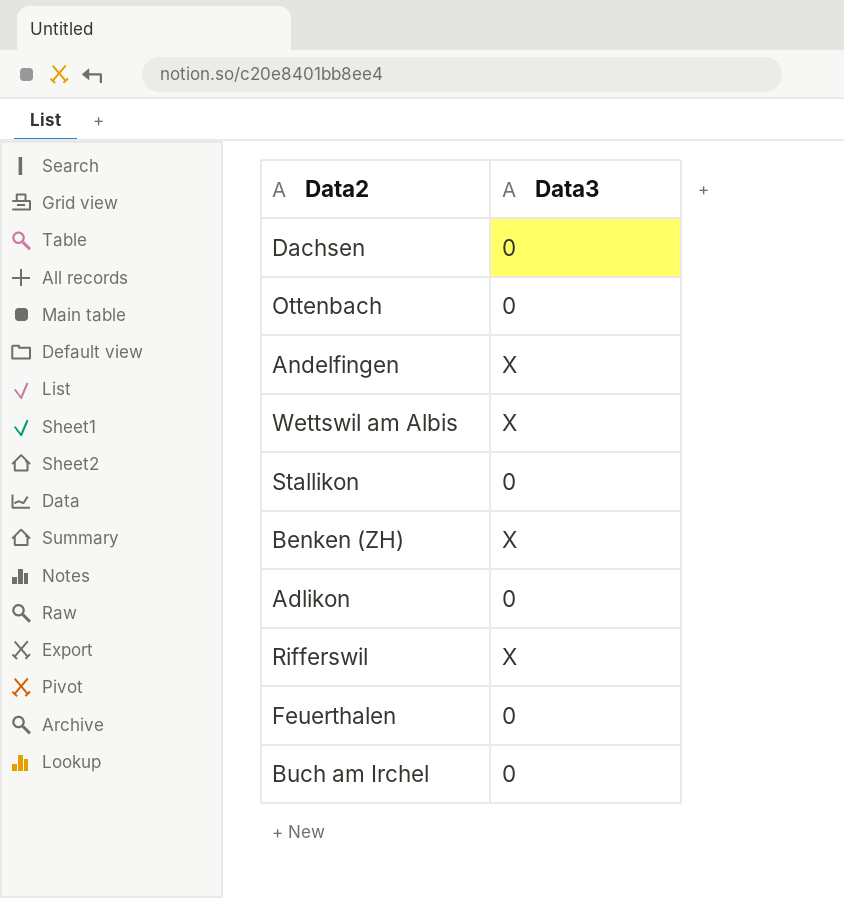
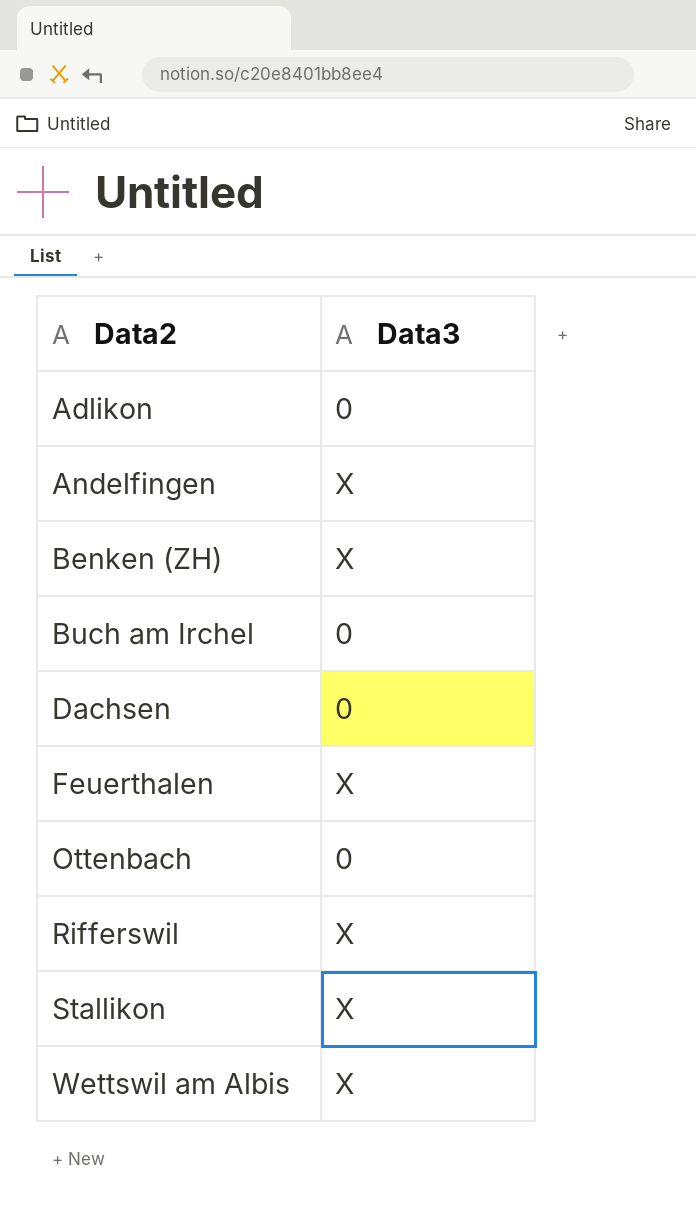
row order: none -> Data2 ascending
Feuerthalen | Data3: 0 -> X
Stallikon | Data3: 0 -> X

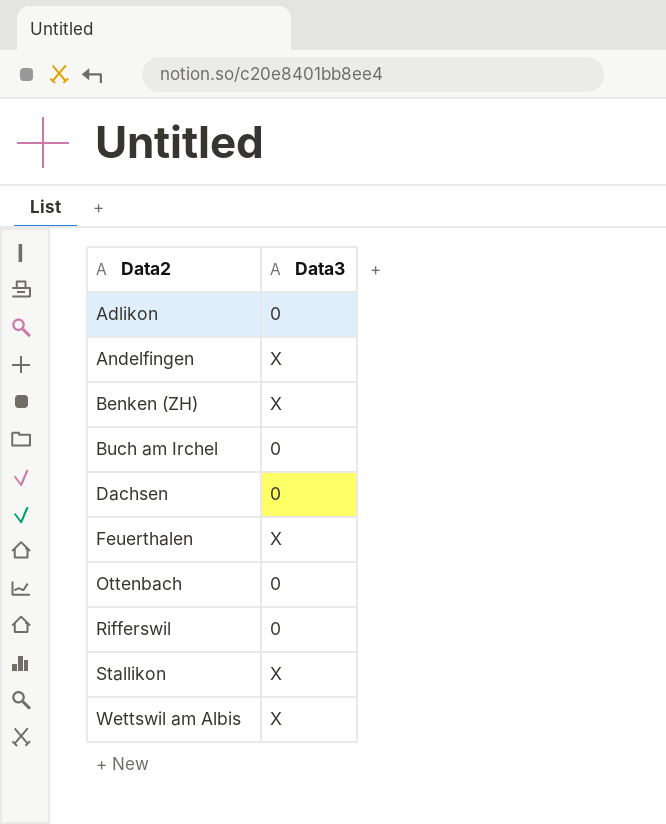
Rifferswil | Data3: X -> 0

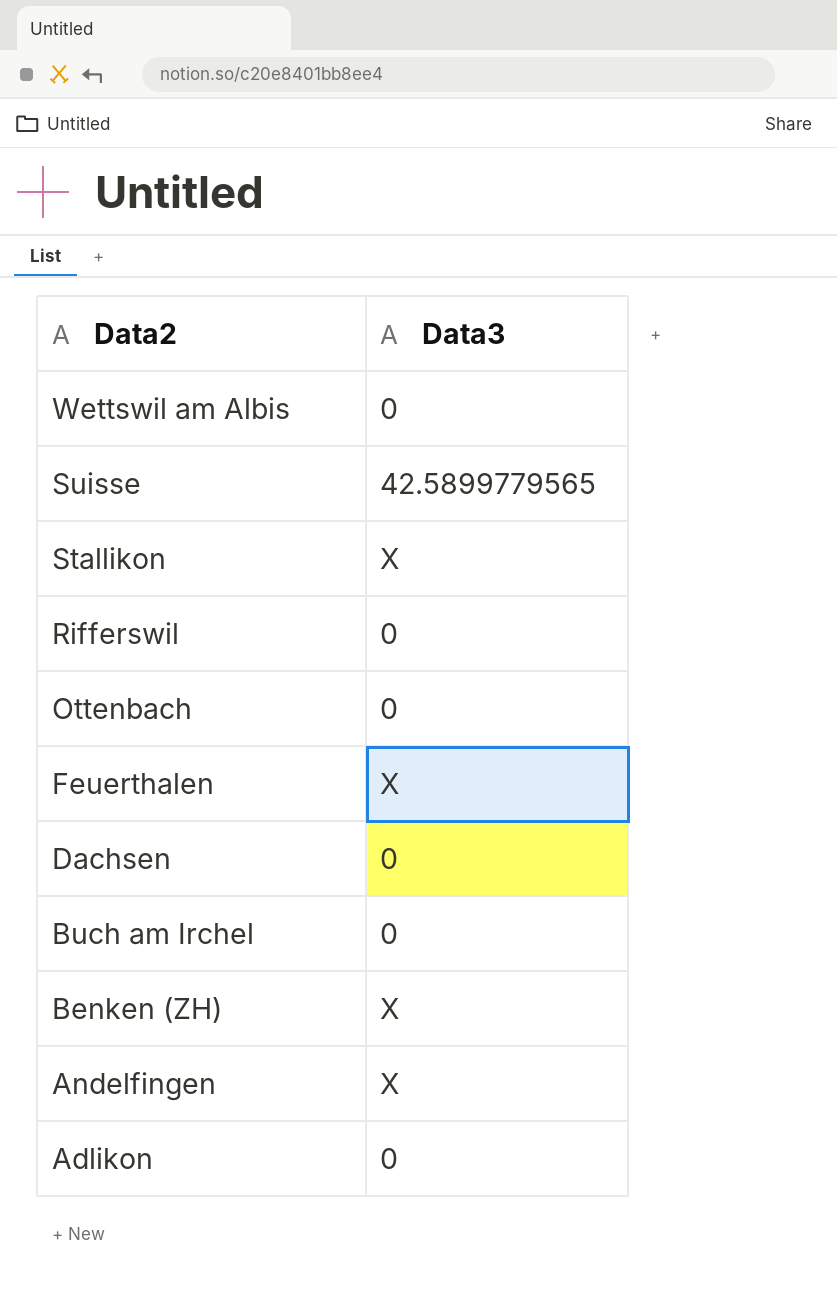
row order: Data2 ascending -> Data2 descending
Wettswil am Albis | Data3: X -> 0
row Suisse: none -> 42.5899779565

